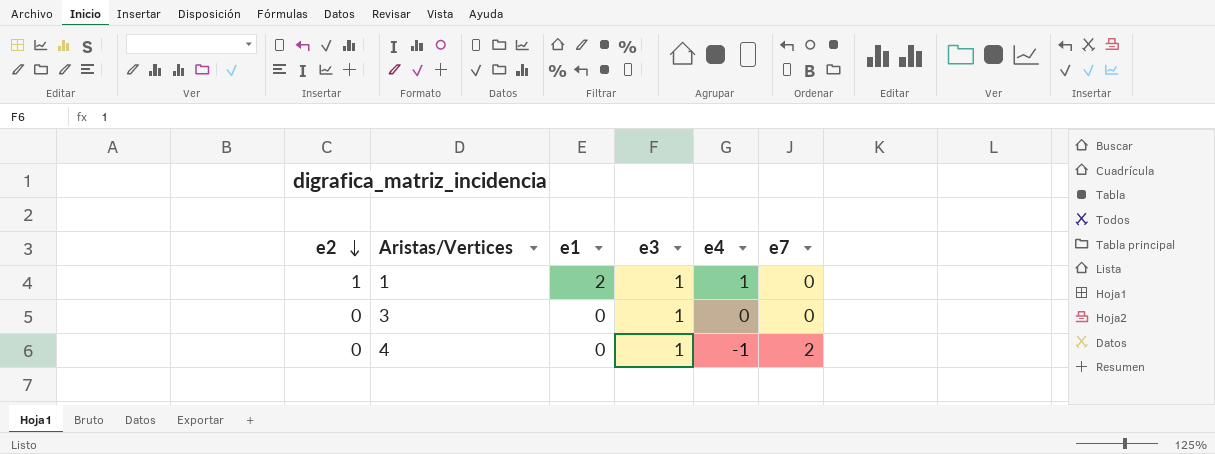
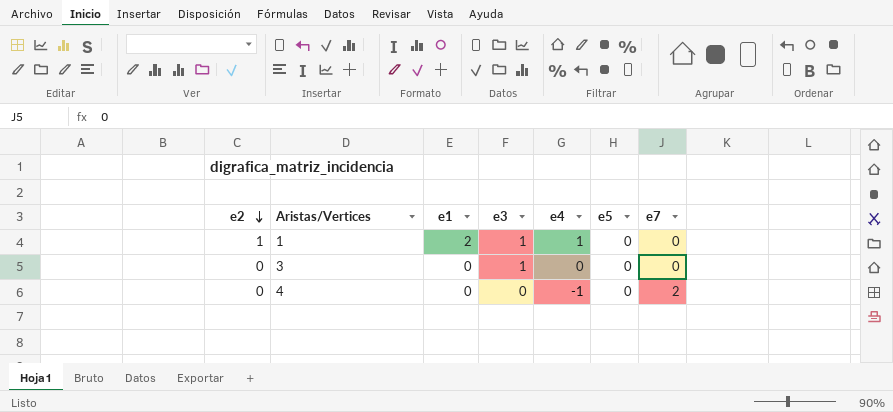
column e5 | position: none -> 6
4 | e3: 1 -> 0

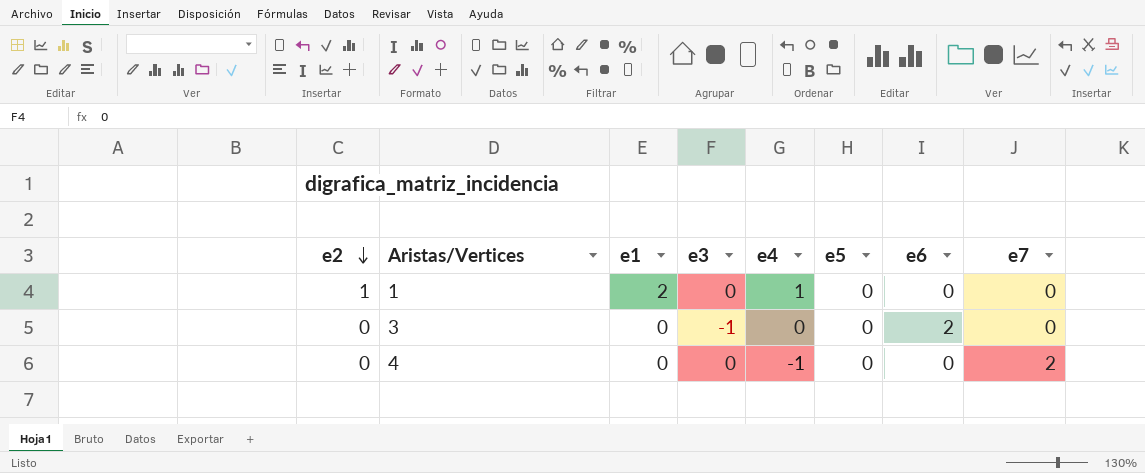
column e6 | position: none -> 7
1 | e3: 1 -> 0
3 | e3: 1 -> -1

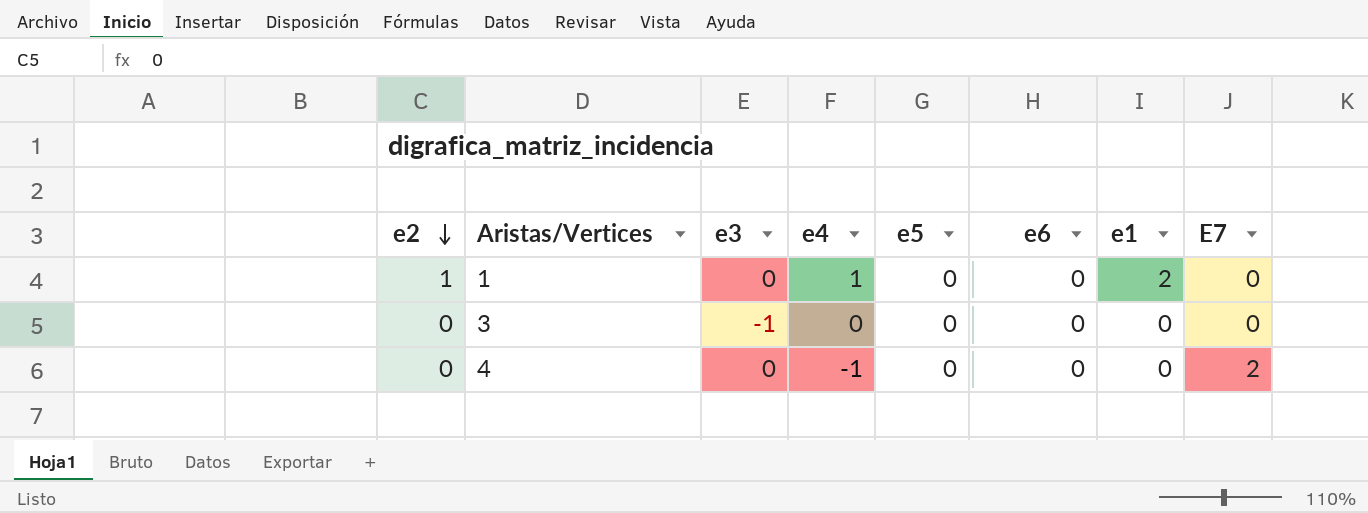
column e1 | position: 3 -> 7
column name: e7 -> E7
3 | e6: 2 -> 0

